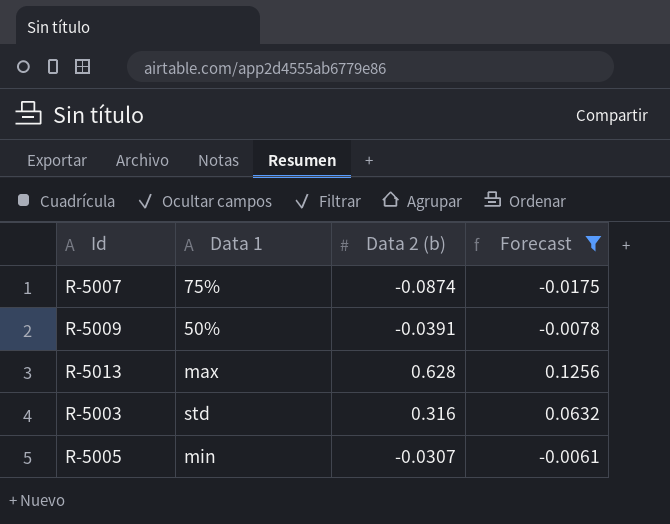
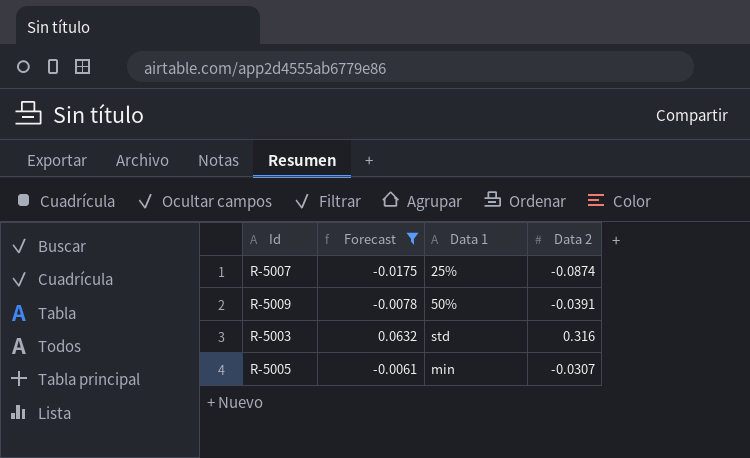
column Forecast | position: 4 -> 2
column name: Data 2 (b) -> Data 2
row R-5013: max | 0.628 | 0.1256 -> none
R-5007 | Data 1: 75% -> 25%

